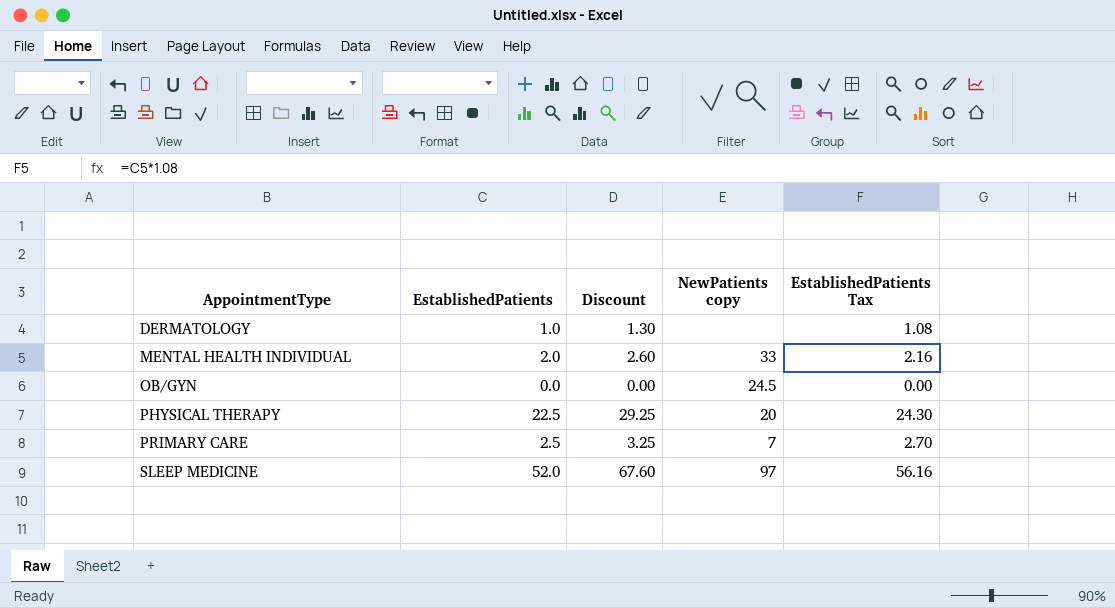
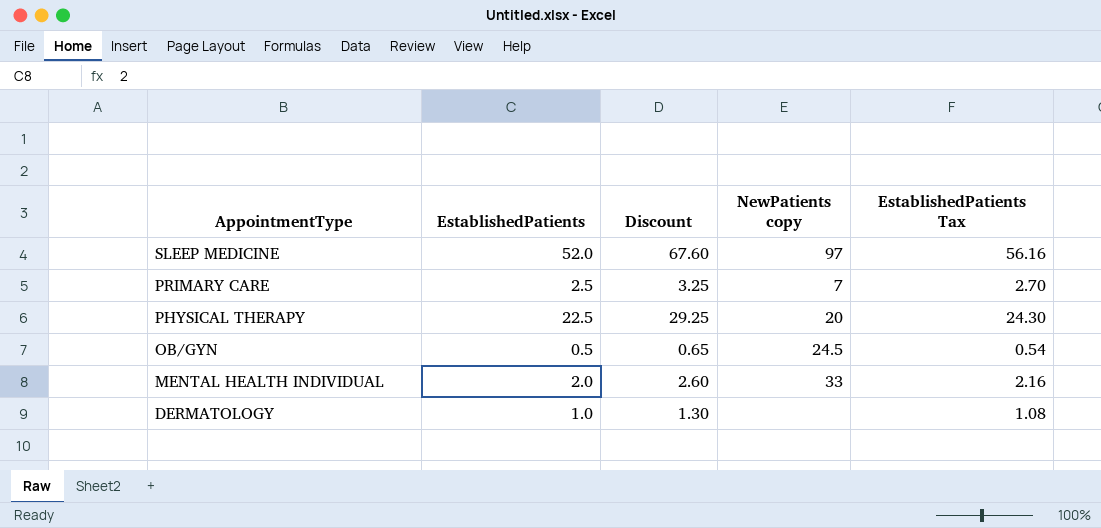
row order: AppointmentType ascending -> AppointmentType descending
OB/GYN | EstablishedPatients: 0.0 -> 0.5
OB/GYN | Discount: 0.00 -> 0.65
OB/GYN | EstablishedPatients Tax: 0.00 -> 0.54

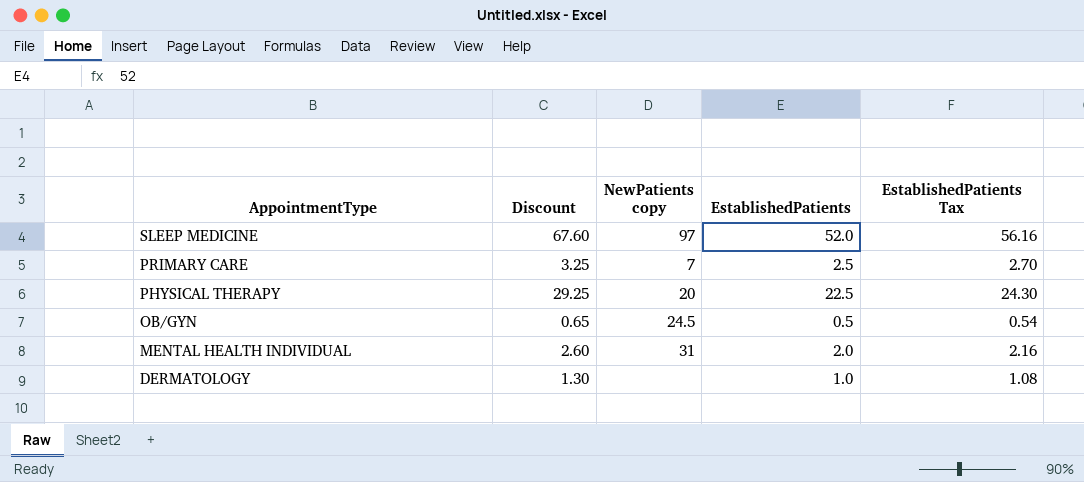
column EstablishedPatients | position: 2 -> 4
MENTAL HEALTH INDIVIDUAL | NewPatients copy: 33 -> 31

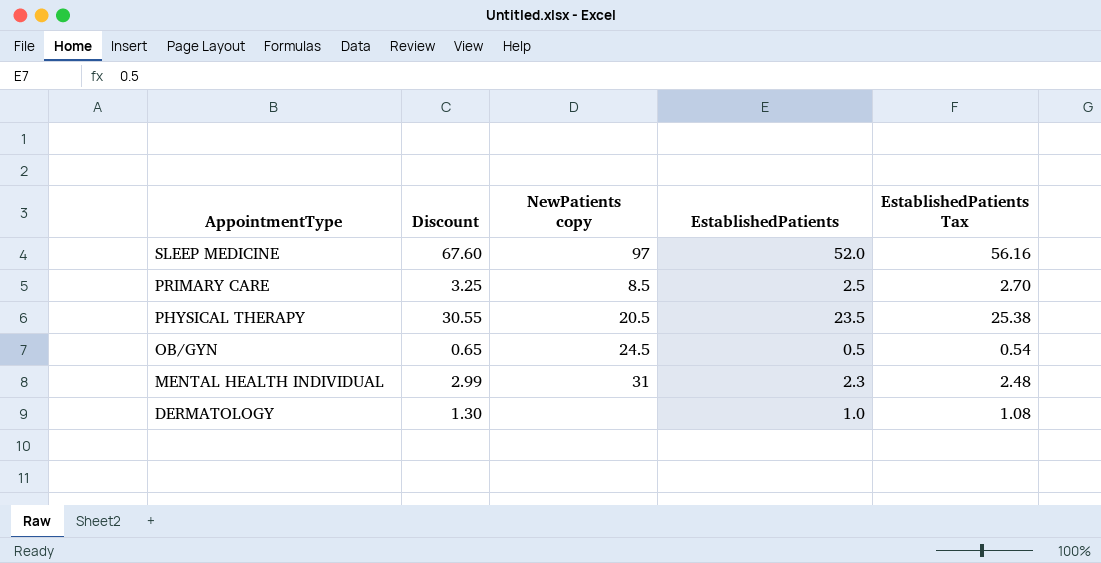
PRIMARY CARE | NewPatients copy: 7 -> 8.5
PHYSICAL THERAPY | Discount: 29.25 -> 30.55
PHYSICAL THERAPY | NewPatients copy: 20 -> 20.5
PHYSICAL THERAPY | EstablishedPatients: 22.5 -> 23.5
PHYSICAL THERAPY | EstablishedPatients Tax: 24.30 -> 25.38
MENTAL HEALTH INDIVIDUAL | Discount: 2.60 -> 2.99
MENTAL HEALTH INDIVIDUAL | EstablishedPatients: 2.0 -> 2.3
MENTAL HEALTH INDIVIDUAL | EstablishedPatients Tax: 2.16 -> 2.48

